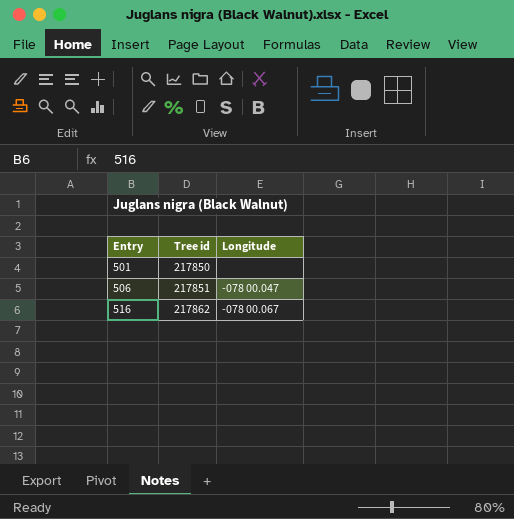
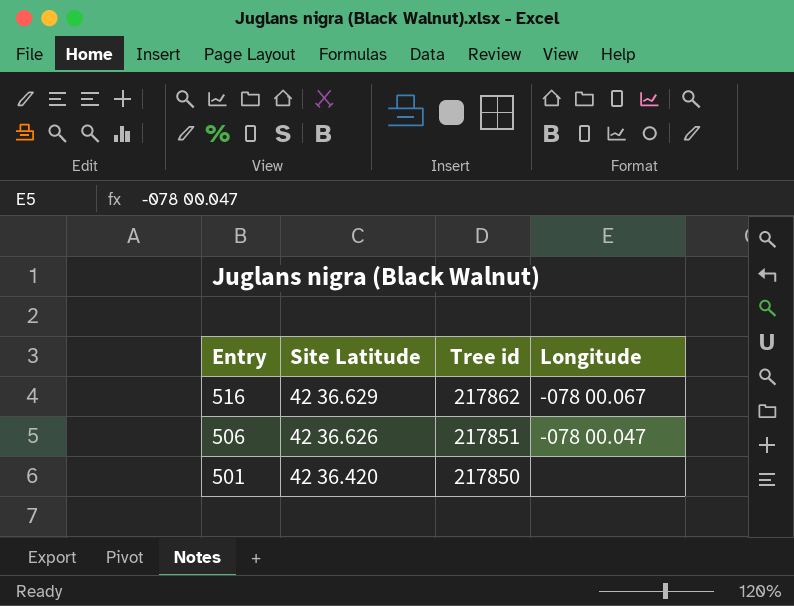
row order: Entry ascending -> Entry descending
column Site Latitude | position: none -> 2

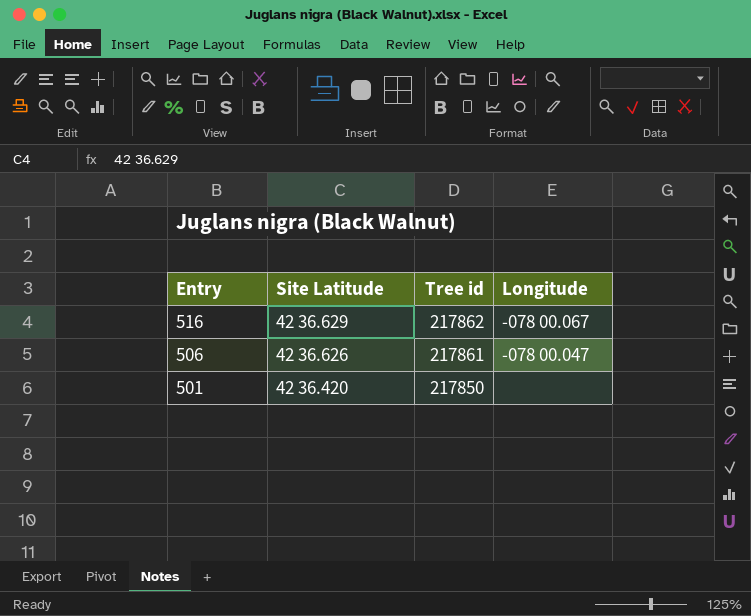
506 | Tree id: 217851 -> 217861

